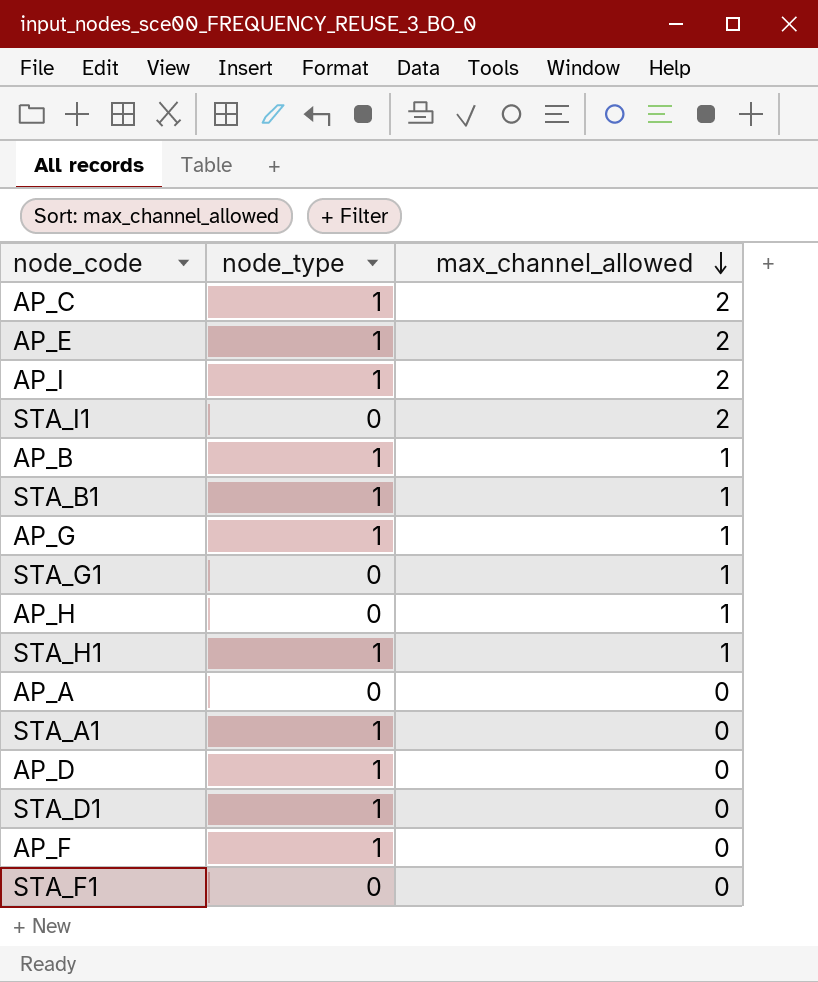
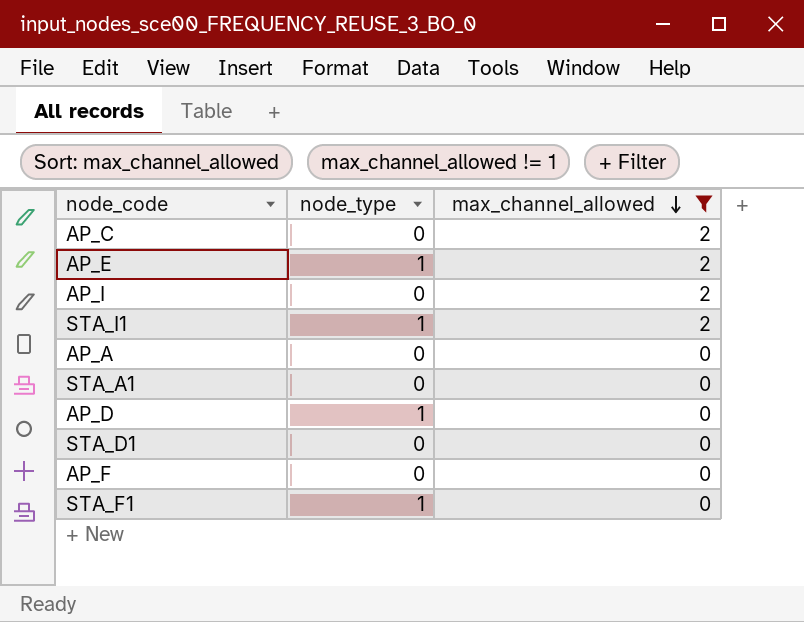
filter: none -> max_channel_allowed != 1
AP_C | node_type: 1 -> 0
AP_I | node_type: 1 -> 0
STA_I1 | node_type: 0 -> 1
STA_A1 | node_type: 1 -> 0
STA_D1 | node_type: 1 -> 0
AP_F | node_type: 1 -> 0
STA_F1 | node_type: 0 -> 1

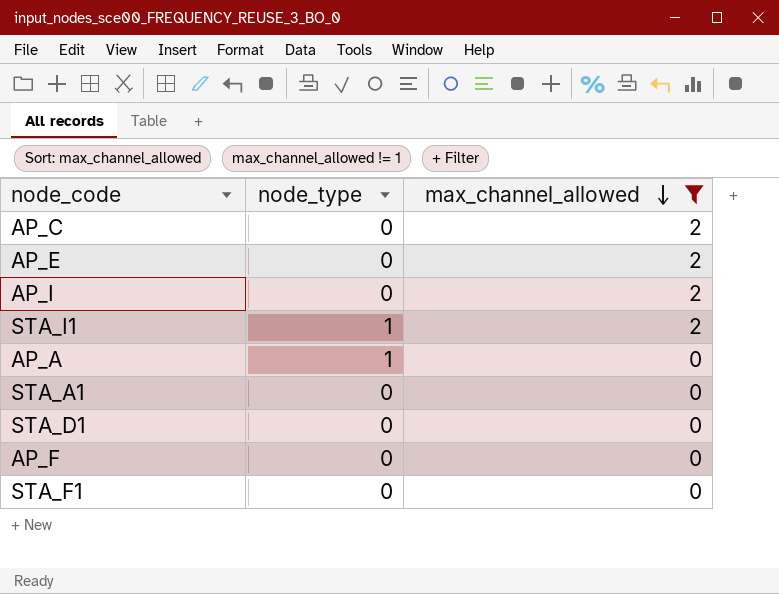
row AP_D: 1 | 0 -> none
AP_E | node_type: 1 -> 0
AP_A | node_type: 0 -> 1
STA_F1 | node_type: 1 -> 0

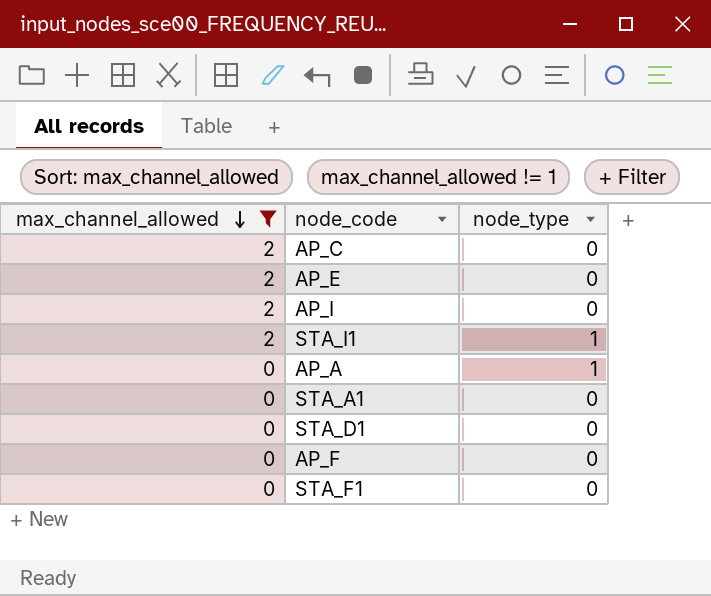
column max_channel_allowed | position: 3 -> 1

